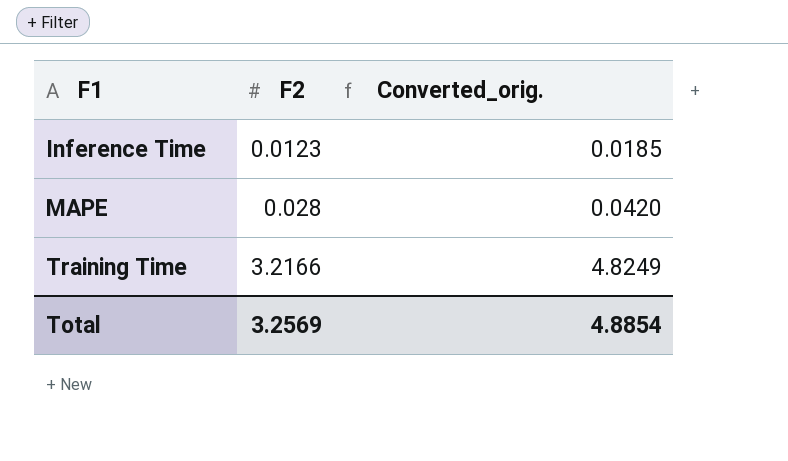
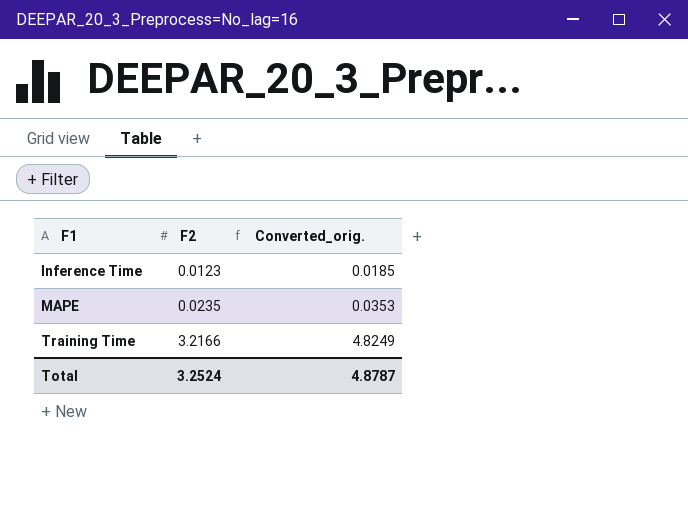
MAPE | F2: 0.028 -> 0.0235
MAPE | Converted_orig.: 0.0420 -> 0.0353
Total | F2: 3.2569 -> 3.2524
Total | Converted_orig.: 4.8854 -> 4.8787

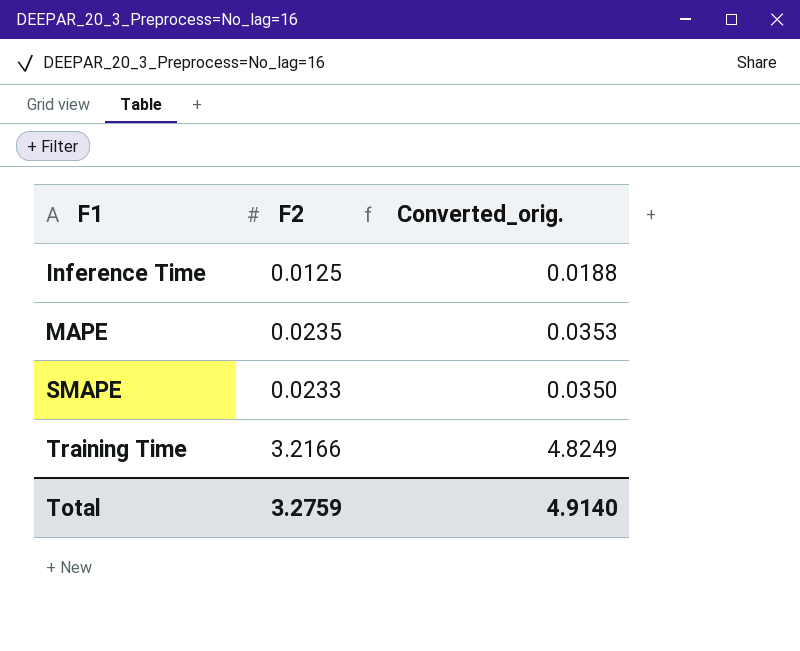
Inference Time | F2: 0.0123 -> 0.0125
Inference Time | Converted_orig.: 0.0185 -> 0.0188
row SMAPE: none -> 0.0233 | 0.0350
Total | F2: 3.2524 -> 3.2759
Total | Converted_orig.: 4.8787 -> 4.9140

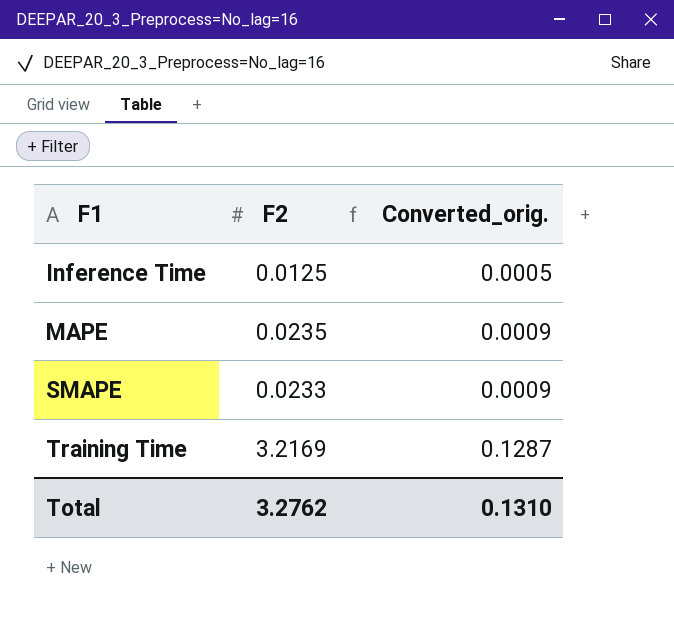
column Converted_orig. | formula: [F2] * 1.5 -> [F2] * 0.04
Training Time | F2: 3.2166 -> 3.2169
Total | F2: 3.2759 -> 3.2762
Total | Converted_orig.: 4.9140 -> 0.1310

